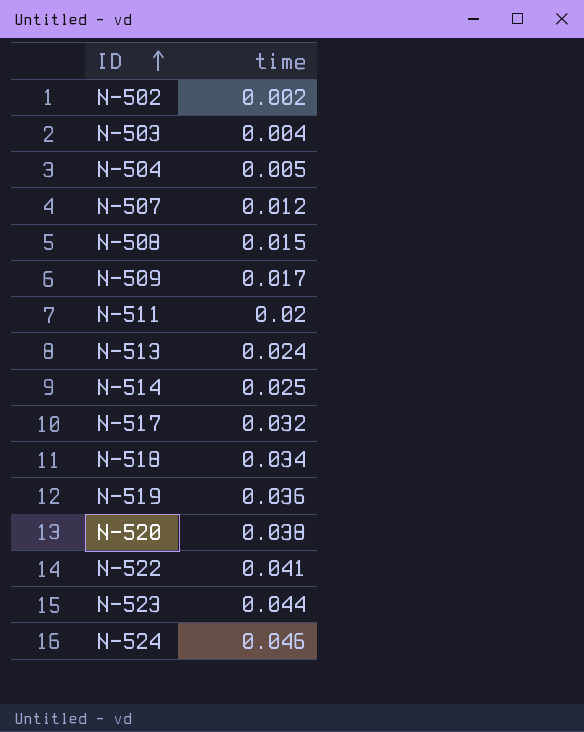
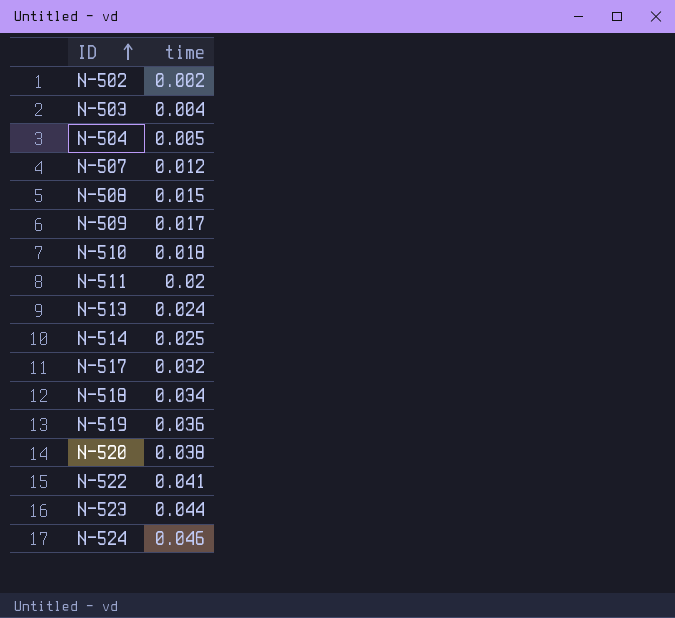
row N-510: none -> 0.018

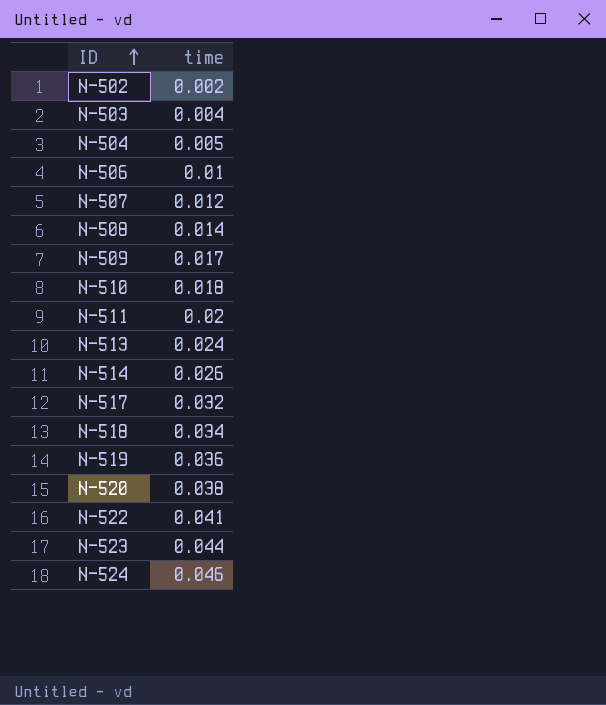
row N-506: none -> 0.01
N-508 | time: 0.015 -> 0.014
N-514 | time: 0.025 -> 0.026

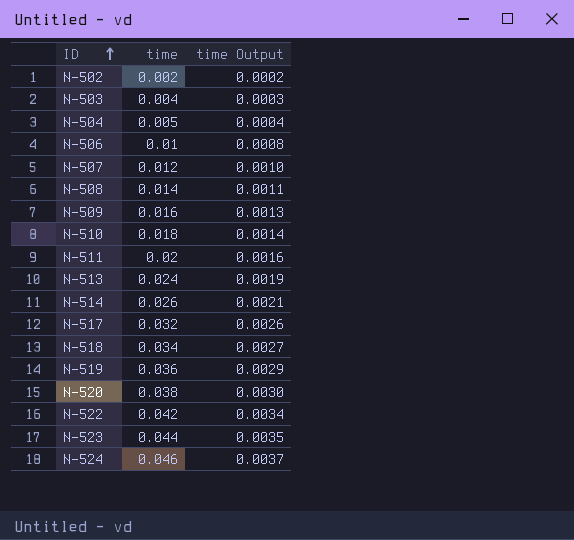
column time Output | formula: none -> [time] * 0.08
N-509 | time: 0.017 -> 0.016
N-522 | time: 0.041 -> 0.042

